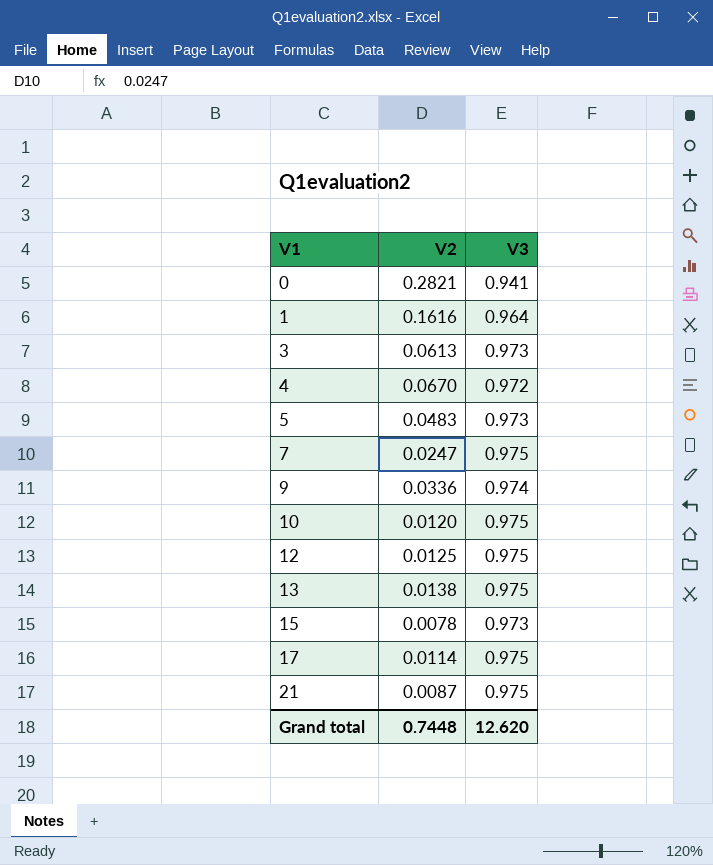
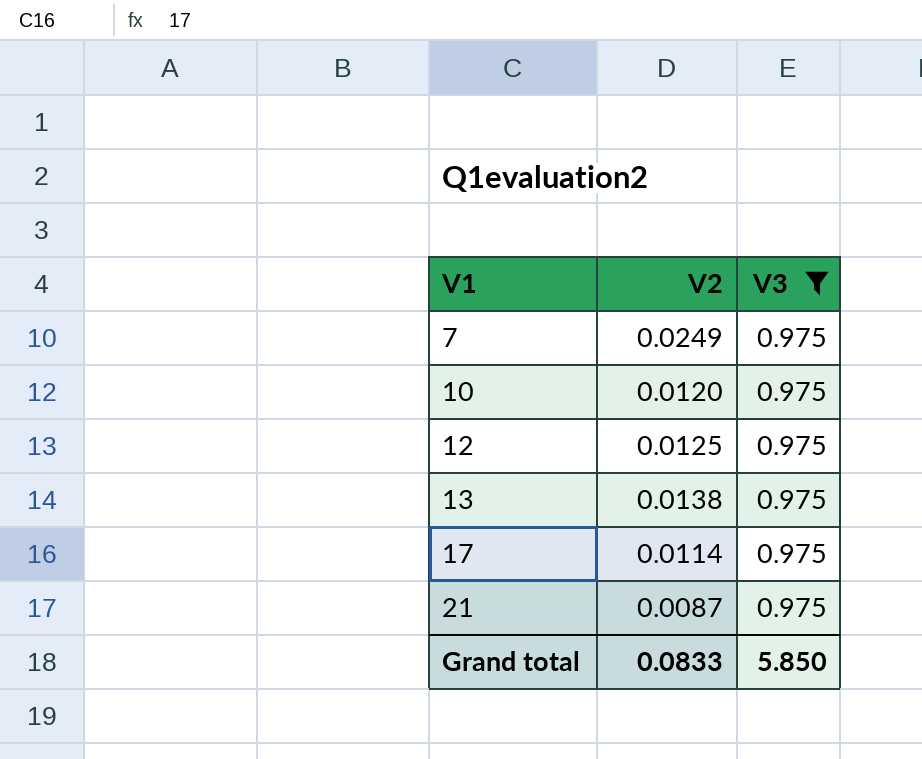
filter: none -> V3 = 0.975
7 | V2: 0.0247 -> 0.0249
Grand total | V2: 0.7448 -> 0.0833
Grand total | V3: 12.620 -> 5.850

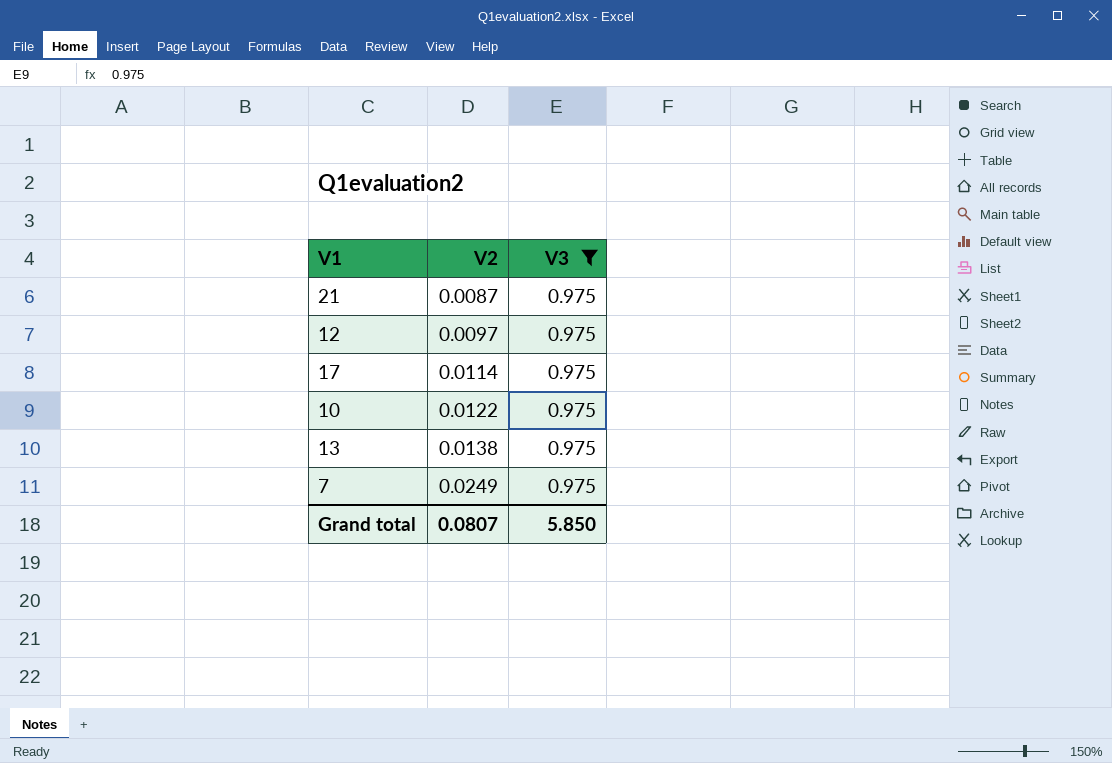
row order: V1 ascending -> V2 ascending
12 | V2: 0.0125 -> 0.0097
10 | V2: 0.0120 -> 0.0122
Grand total | V2: 0.0833 -> 0.0807

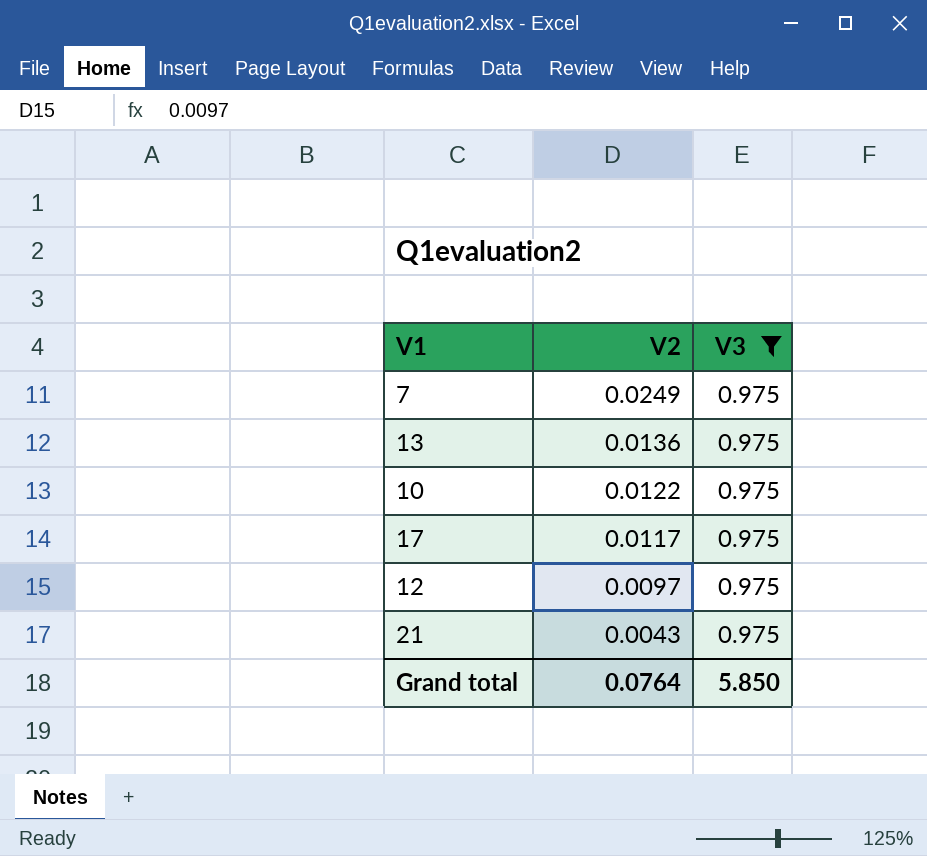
row order: V2 ascending -> V2 descending
13 | V2: 0.0138 -> 0.0136
17 | V2: 0.0114 -> 0.0117
21 | V2: 0.0087 -> 0.0043
Grand total | V2: 0.0807 -> 0.0764

